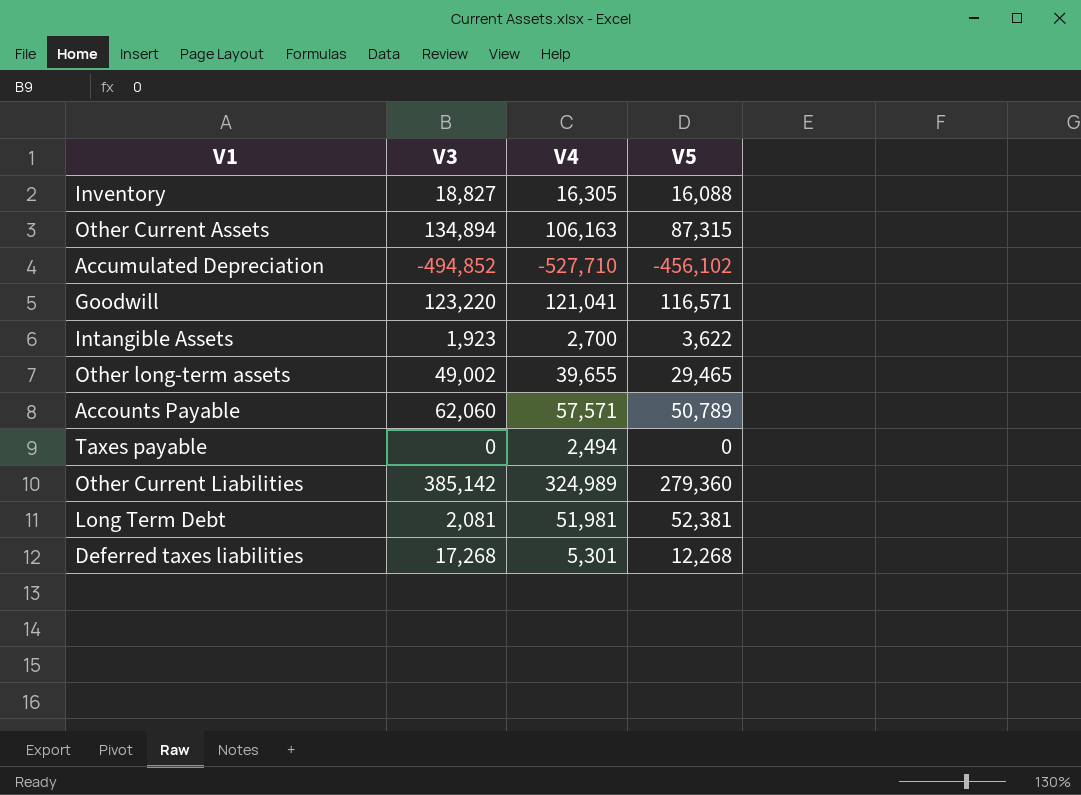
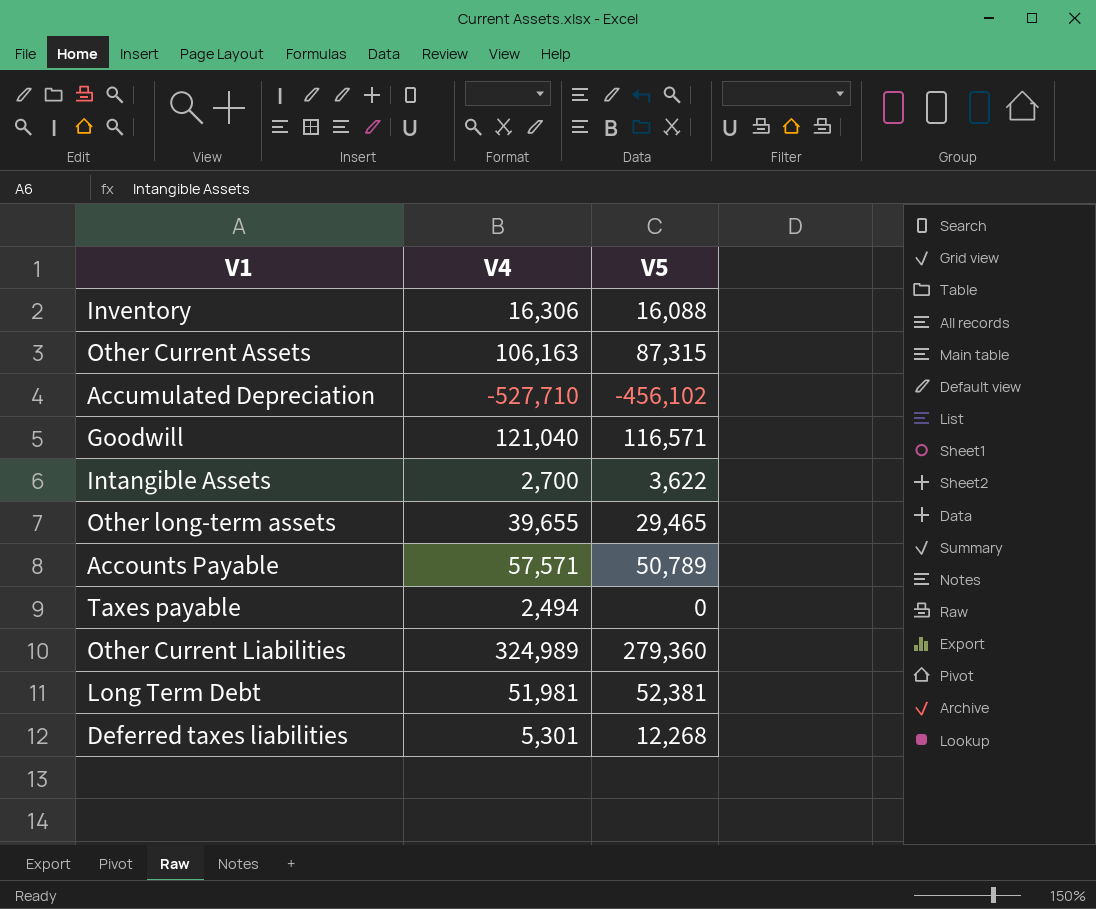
column V3 | position: 2 -> none
Inventory | V4: 16,305 -> 16,306
Goodwill | V4: 121,041 -> 121,040

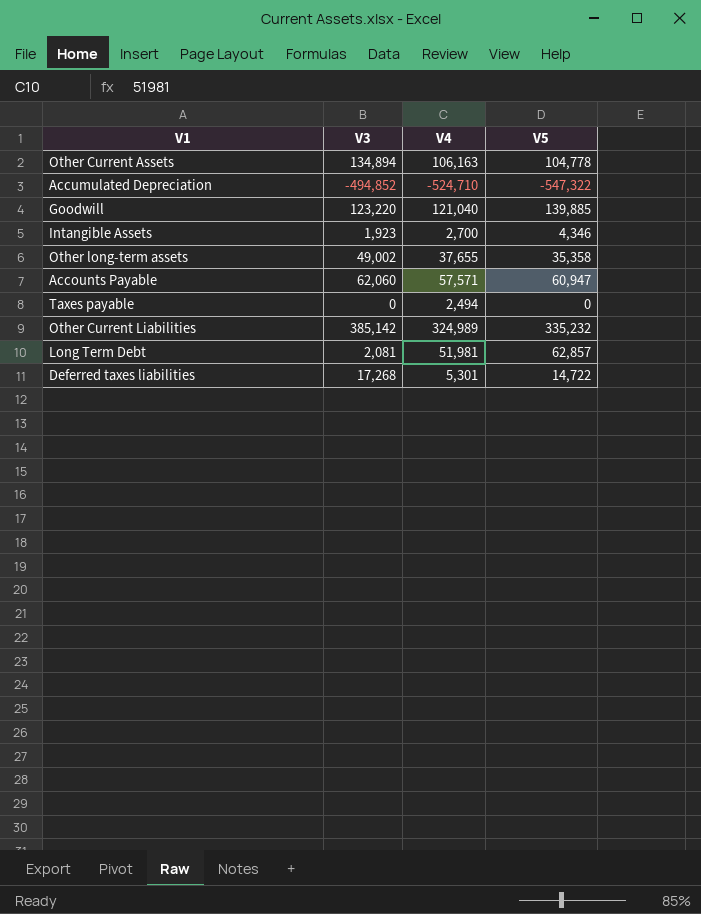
column V3 | position: none -> 2
row Inventory: 16,306 | 16,088 -> none
Other Current Assets | V5: 87,315 -> 104,778
Accumulated Depreciation | V4: -527,710 -> -524,710
Accumulated Depreciation | V5: -456,102 -> -547,322
Goodwill | V5: 116,571 -> 139,885
Intangible Assets | V5: 3,622 -> 4,346
Other long-term assets | V4: 39,655 -> 37,655
Other long-term assets | V5: 29,465 -> 35,358
Accounts Payable | V5: 50,789 -> 60,947
Other Current Liabilities | V5: 279,360 -> 335,232
Long Term Debt | V5: 52,381 -> 62,857
Deferred taxes liabilities | V5: 12,268 -> 14,722

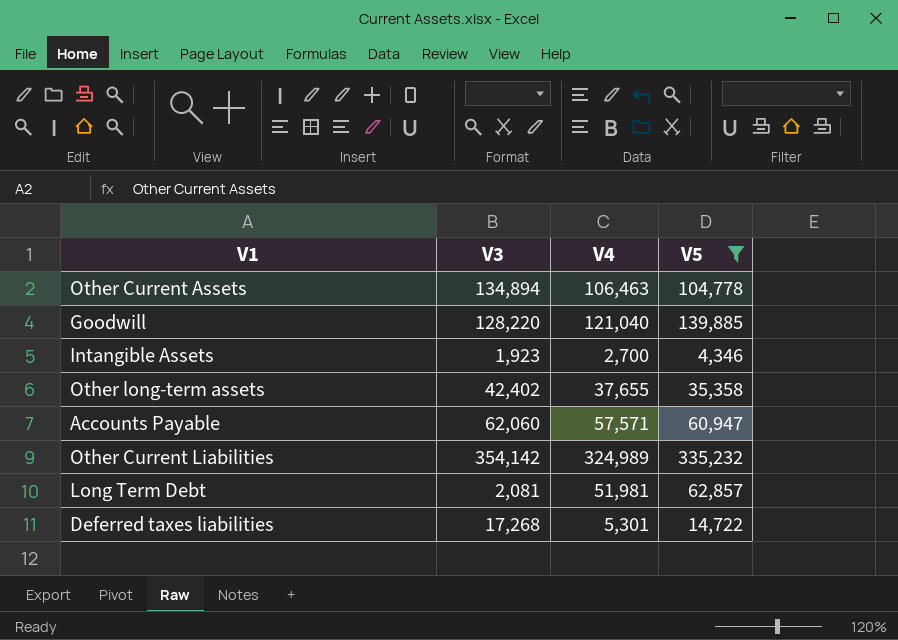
filter: none -> V5 >= 4,346
Other Current Assets | V4: 106,163 -> 106,463
Goodwill | V3: 123,220 -> 128,220
Other long-term assets | V3: 49,002 -> 42,402
Other Current Liabilities | V3: 385,142 -> 354,142

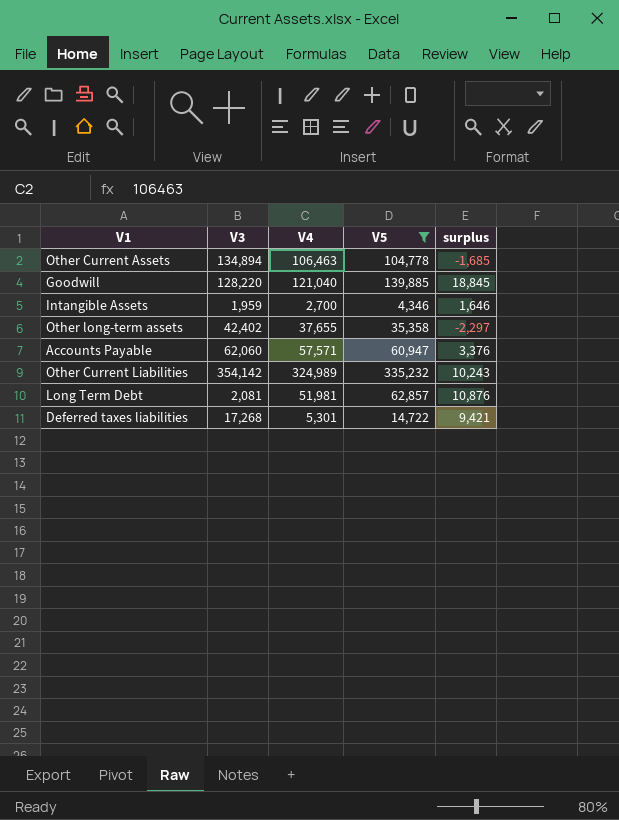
column surplus | formula: none -> [V5] - [V4]
Intangible Assets | V3: 1,923 -> 1,959

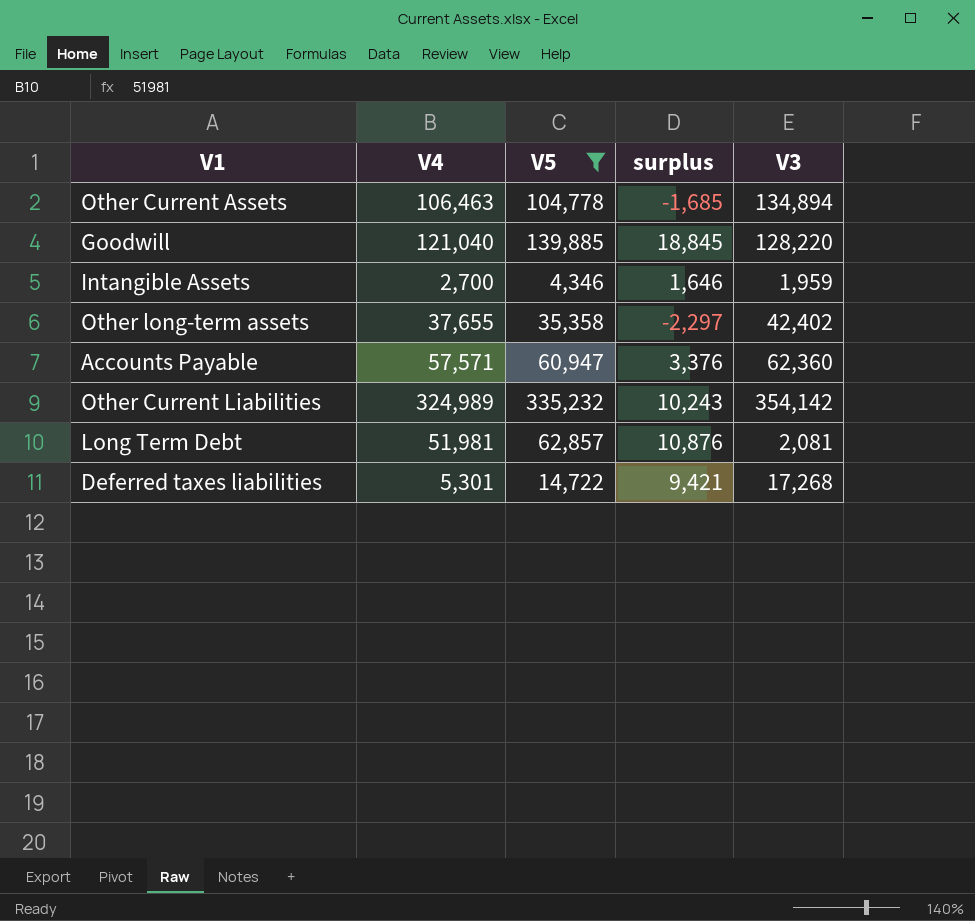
column V3 | position: 2 -> 5
Accounts Payable | V3: 62,060 -> 62,360

